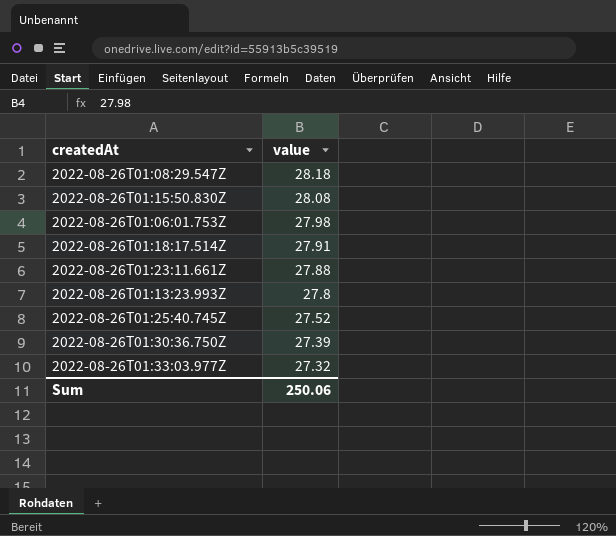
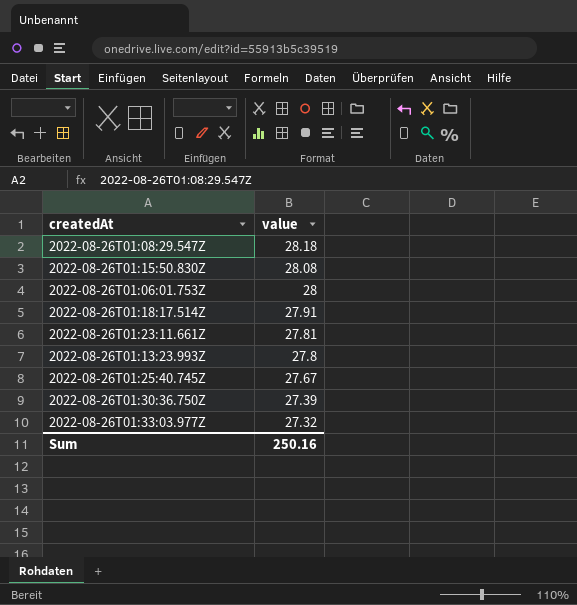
2022-08-26T01:06:01.753Z | value: 27.98 -> 28
2022-08-26T01:23:11.661Z | value: 27.88 -> 27.81
2022-08-26T01:25:40.745Z | value: 27.52 -> 27.67
Sum | value: 250.06 -> 250.16

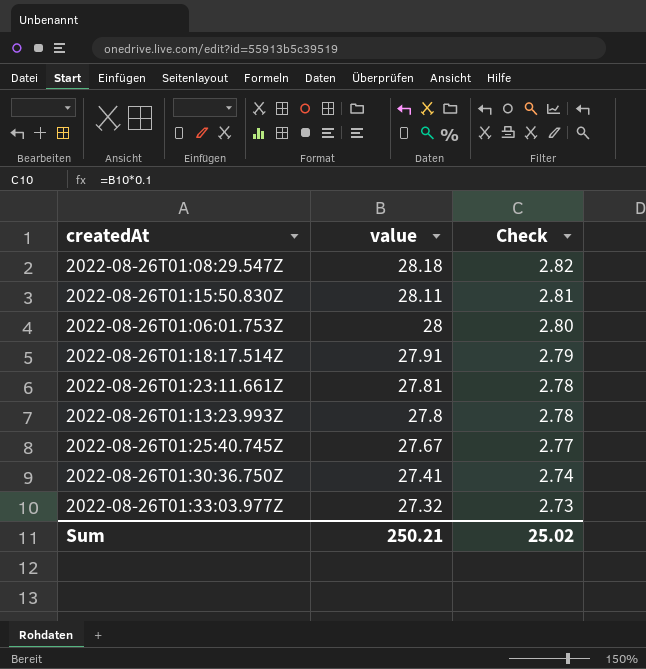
column Check | formula: none -> [value] * 0.1
2022-08-26T01:15:50.830Z | value: 28.08 -> 28.11
2022-08-26T01:30:36.750Z | value: 27.39 -> 27.41
Sum | value: 250.16 -> 250.21

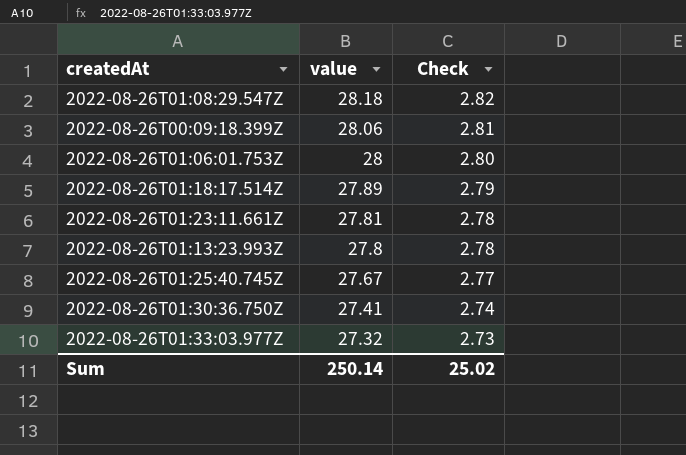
row 2022-08-26T01:15:50.830Z: 28.11 | 2.81 -> none
row 2022-08-26T00:09:18.399Z: none -> 28.06 | 2.81
2022-08-26T01:18:17.514Z | value: 27.91 -> 27.89
Sum | value: 250.21 -> 250.14

